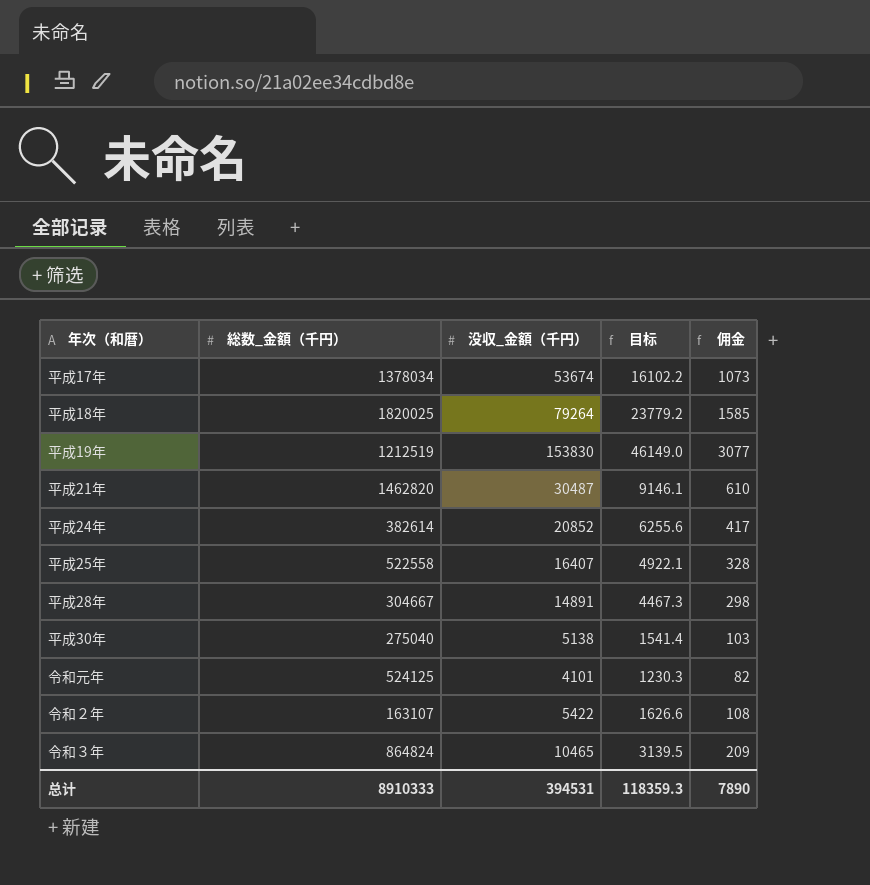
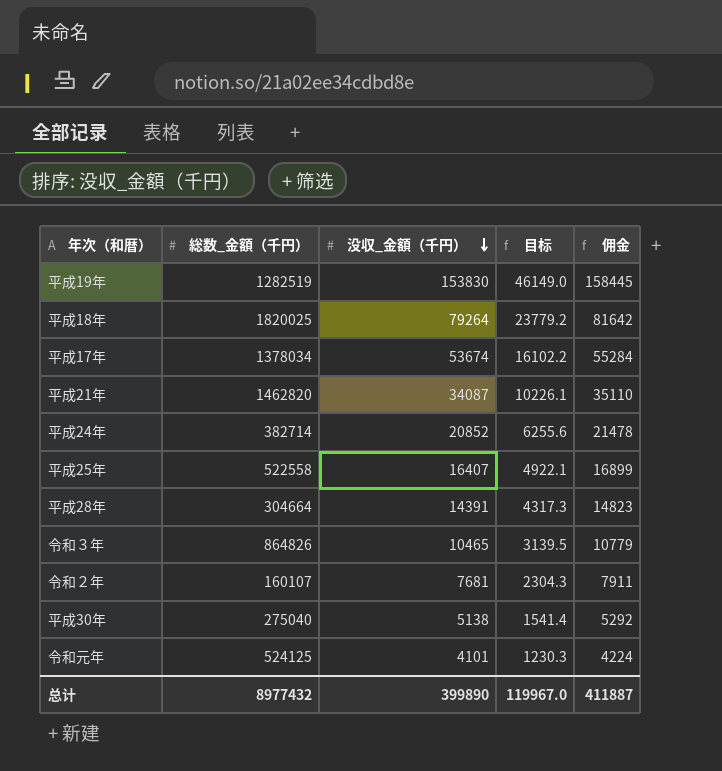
row order: none -> 没収_金額（千円） descending
column 佣金 | formula: [没収_金額（千円）] * 0.02 -> [没収_金額（千円）] * 1.03
平成19年 | 総数_金額（千円）: 1212519 -> 1282519
平成21年 | 没収_金額（千円）: 30487 -> 34087
平成21年 | 目标: 9146.1 -> 10226.1
平成24年 | 総数_金額（千円）: 382614 -> 382714
平成28年 | 総数_金額（千円）: 304667 -> 304664
平成28年 | 没収_金額（千円）: 14891 -> 14391
平成28年 | 目标: 4467.3 -> 4317.3
令和３年 | 総数_金額（千円）: 864824 -> 864826
令和２年 | 総数_金額（千円）: 163107 -> 160107
令和２年 | 没収_金額（千円）: 5422 -> 7681
令和２年 | 目标: 1626.6 -> 2304.3
总计 | 総数_金額（千円）: 8910333 -> 8977432
总计 | 没収_金額（千円）: 394531 -> 399890
总计 | 目标: 118359.3 -> 119967.0
总计 | 佣金: 7890 -> 411887

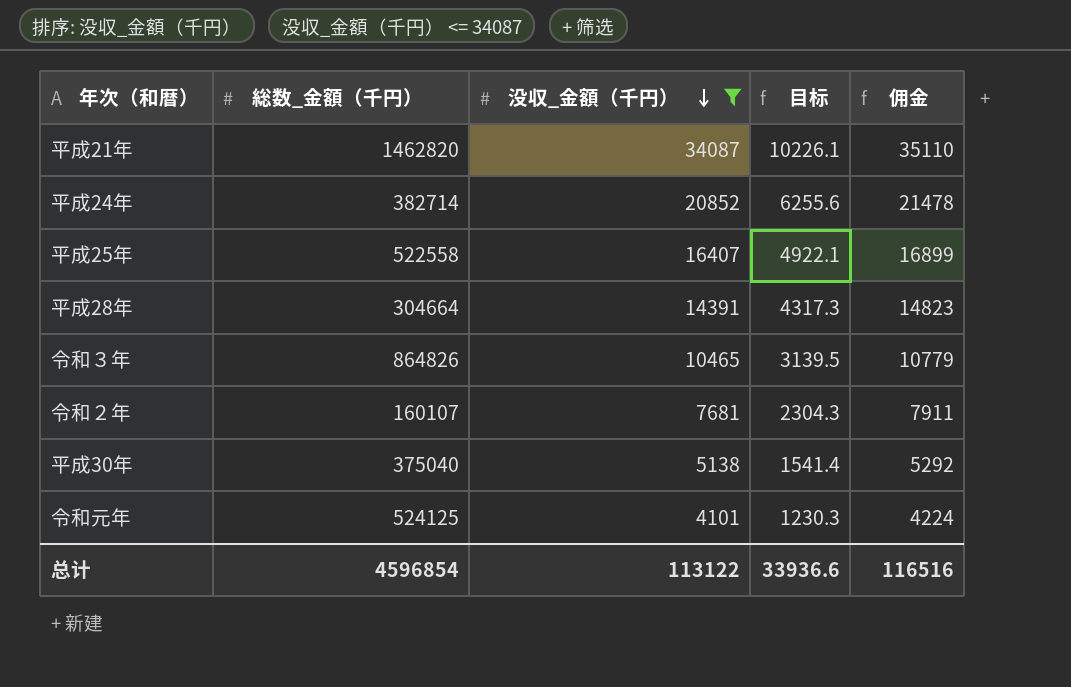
filter: none -> 没収_金額（千円） <= 34087
平成30年 | 総数_金額（千円）: 275040 -> 375040
总计 | 総数_金額（千円）: 8977432 -> 4596854
总计 | 没収_金額（千円）: 399890 -> 113122
总计 | 目标: 119967.0 -> 33936.6
总计 | 佣金: 411887 -> 116516

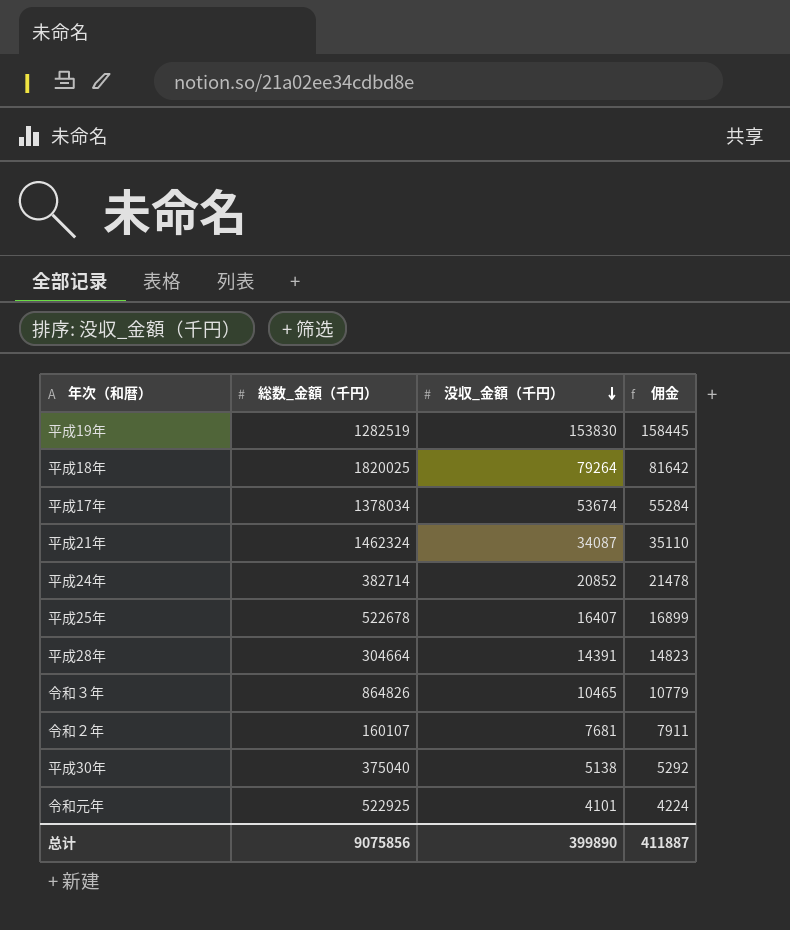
filter: 没収_金額（千円） <= 34087 -> none
column 目标 | formula: [没収_金額（千円）] * 0.3 -> none
平成21年 | 総数_金額（千円）: 1462820 -> 1462324
平成25年 | 総数_金額（千円）: 522558 -> 522678
令和元年 | 総数_金額（千円）: 524125 -> 522925
总计 | 総数_金額（千円）: 4596854 -> 9075856
总计 | 没収_金額（千円）: 113122 -> 399890
总计 | 佣金: 116516 -> 411887

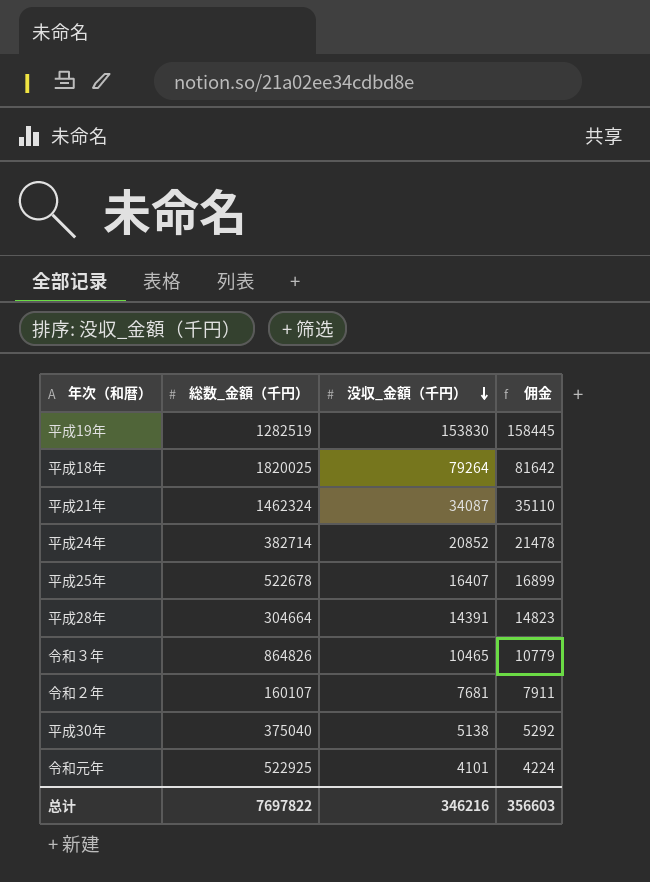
row 平成17年: 1378034 | 53674 | 55284 -> none
总计 | 総数_金額（千円）: 9075856 -> 7697822
总计 | 没収_金額（千円）: 399890 -> 346216
总计 | 佣金: 411887 -> 356603

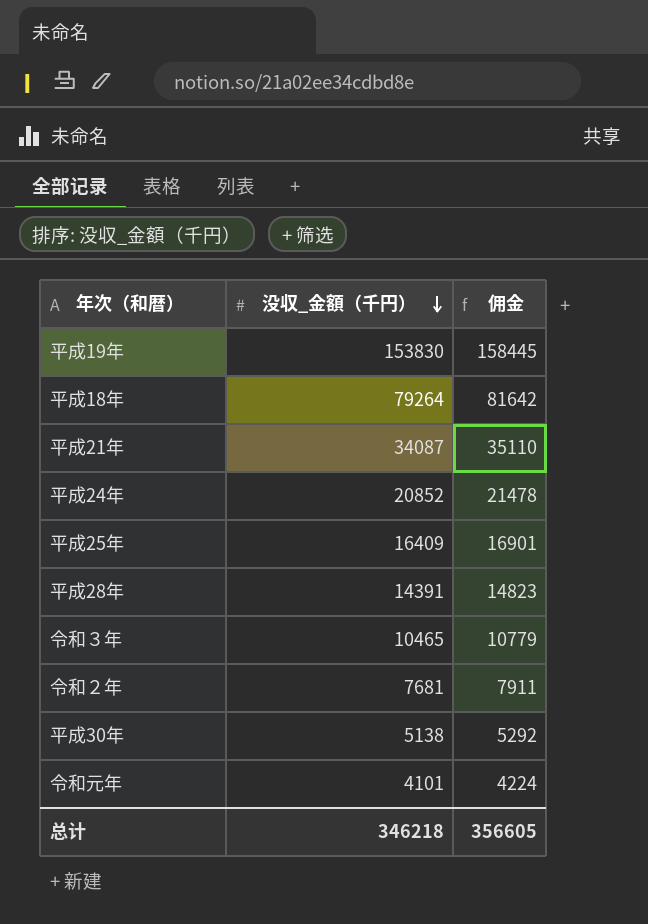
column 総数_金額（千円） | position: 2 -> none
平成25年 | 没収_金額（千円）: 16407 -> 16409
平成25年 | 佣金: 16899 -> 16901
总计 | 没収_金額（千円）: 346216 -> 346218
总计 | 佣金: 356603 -> 356605

